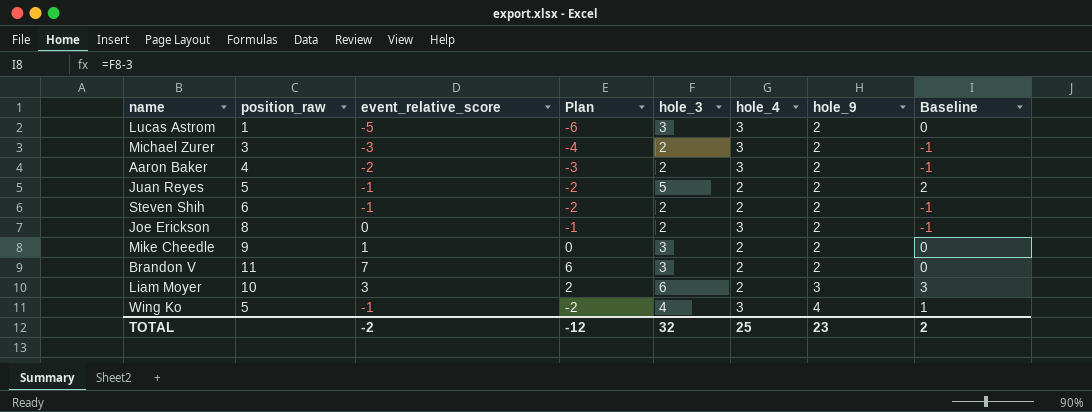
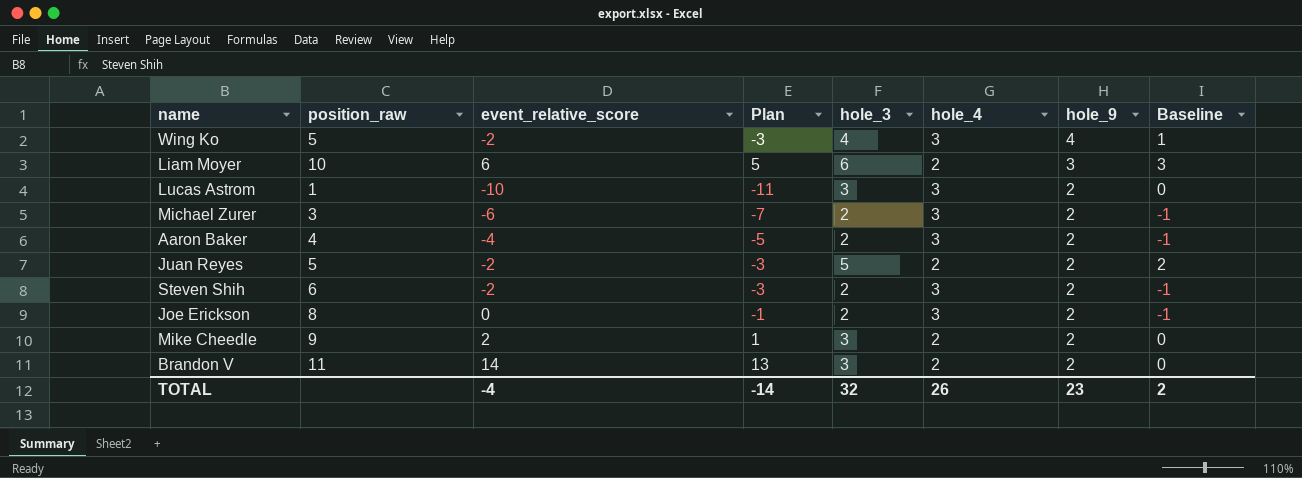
row order: hole_9 ascending -> hole_9 descending
Wing Ko | event_relative_score: -1 -> -2
Wing Ko | Plan: -2 -> -3
Liam Moyer | event_relative_score: 3 -> 6
Liam Moyer | Plan: 2 -> 5
Lucas Astrom | event_relative_score: -5 -> -10
Lucas Astrom | Plan: -6 -> -11
Michael Zurer | event_relative_score: -3 -> -6
Michael Zurer | Plan: -4 -> -7
Aaron Baker | event_relative_score: -2 -> -4
Aaron Baker | Plan: -3 -> -5
Juan Reyes | event_relative_score: -1 -> -2
Juan Reyes | Plan: -2 -> -3
Steven Shih | event_relative_score: -1 -> -2
Steven Shih | Plan: -2 -> -3
Steven Shih | hole_4: 2 -> 3
Mike Cheedle | event_relative_score: 1 -> 2
Mike Cheedle | Plan: 0 -> 1
Brandon V | event_relative_score: 7 -> 14
Brandon V | Plan: 6 -> 13
TOTAL | event_relative_score: -2 -> -4
TOTAL | Plan: -12 -> -14
TOTAL | hole_4: 25 -> 26

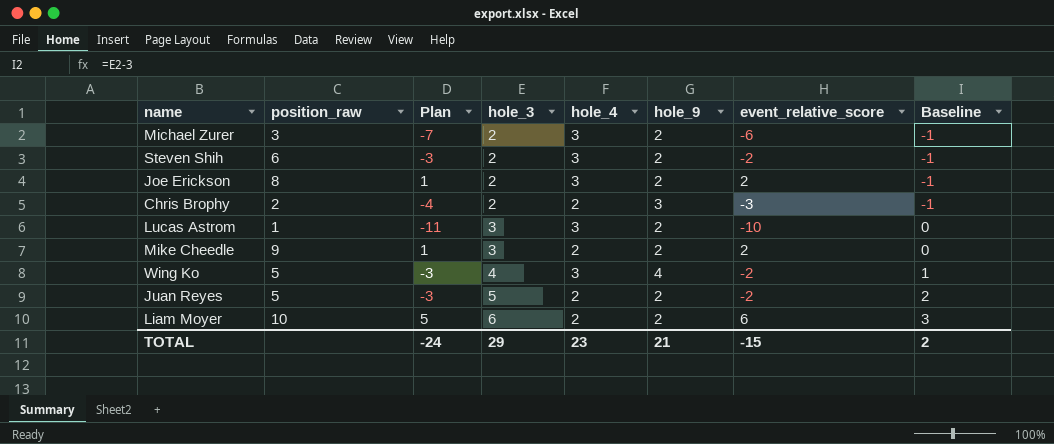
row order: hole_9 descending -> hole_3 ascending
column event_relative_score | position: 3 -> 7
row Aaron Baker: 4 | -4 | -5 | 2 | 3 | 2 | -1 -> none
row Brandon V: 11 | 14 | 13 | 3 | 2 | 2 | 0 -> none
Joe Erickson | Plan: -1 -> 1
Joe Erickson | event_relative_score: 0 -> 2
row Chris Brophy: none -> 2 | -4 | 2 | 2 | 3 | -3 | -1
Liam Moyer | hole_9: 3 -> 2
TOTAL | Plan: -14 -> -24
TOTAL | hole_3: 32 -> 29
TOTAL | hole_4: 26 -> 23
TOTAL | hole_9: 23 -> 21
TOTAL | event_relative_score: -4 -> -15

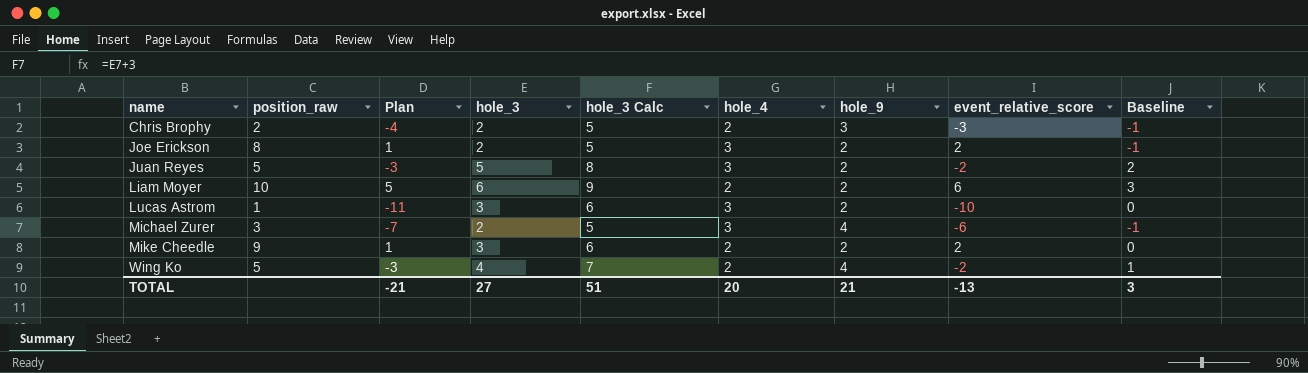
row order: hole_3 ascending -> name ascending
column hole_3 Calc | formula: none -> [hole_3] + 3
row Steven Shih: 6 | -3 | 2 | 3 | 2 | -2 | -1 -> none
Juan Reyes | hole_4: 2 -> 3
Michael Zurer | hole_9: 2 -> 4
Wing Ko | hole_4: 3 -> 2
TOTAL | Plan: -24 -> -21
TOTAL | hole_3: 29 -> 27
TOTAL | hole_4: 23 -> 20
TOTAL | event_relative_score: -15 -> -13
TOTAL | Baseline: 2 -> 3

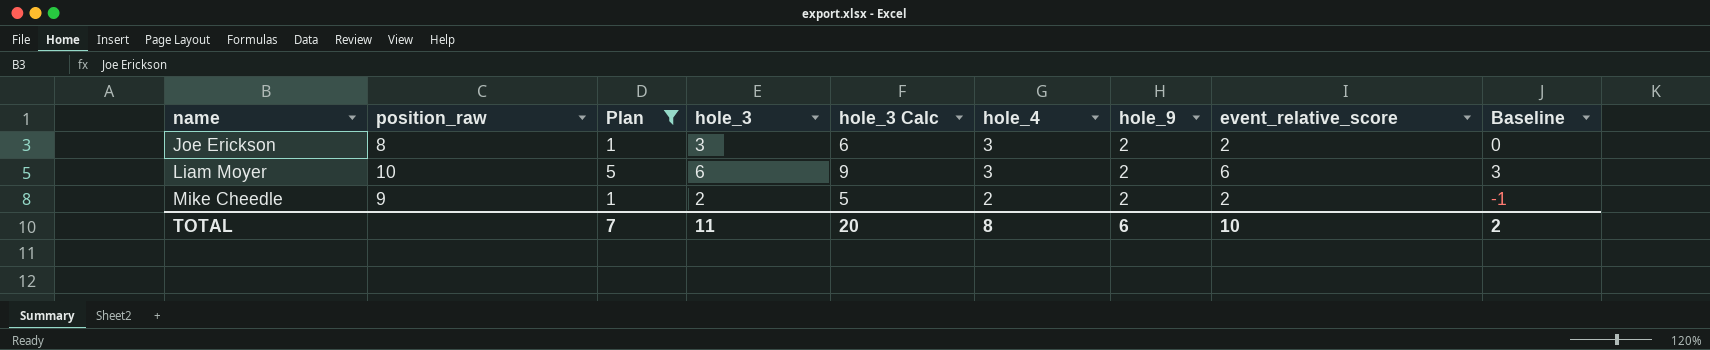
filter: none -> Plan >= 1
Joe Erickson | hole_3: 2 -> 3
Joe Erickson | hole_3 Calc: 5 -> 6
Joe Erickson | Baseline: -1 -> 0
Liam Moyer | hole_4: 2 -> 3
Mike Cheedle | hole_3: 3 -> 2
Mike Cheedle | hole_3 Calc: 6 -> 5
Mike Cheedle | Baseline: 0 -> -1
TOTAL | Plan: -21 -> 7
TOTAL | hole_3: 27 -> 11
TOTAL | hole_3 Calc: 51 -> 20
TOTAL | hole_4: 20 -> 8
TOTAL | hole_9: 21 -> 6
TOTAL | event_relative_score: -13 -> 10
TOTAL | Baseline: 3 -> 2

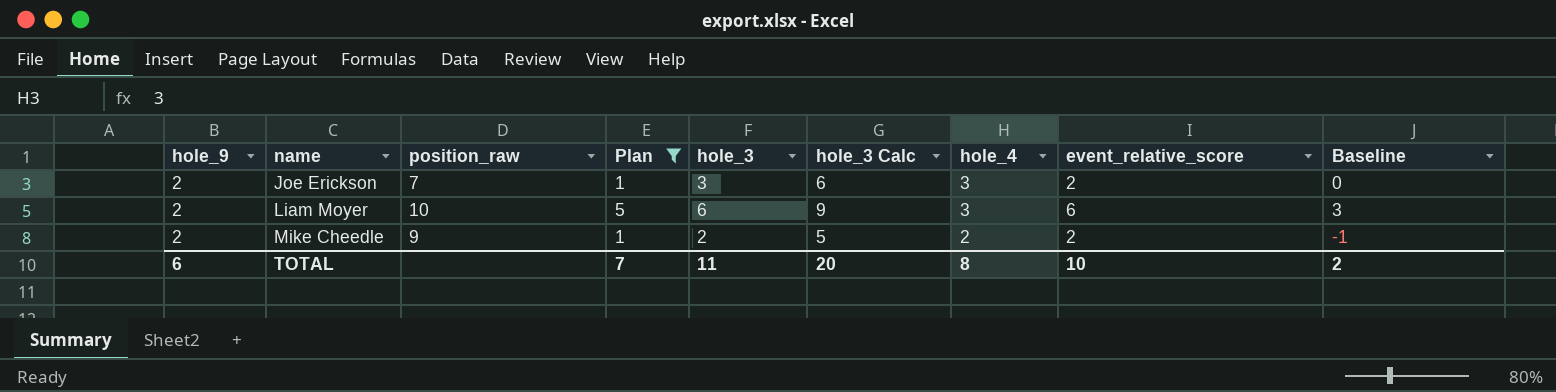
column hole_9 | position: 7 -> 1
Joe Erickson | position_raw: 8 -> 7

